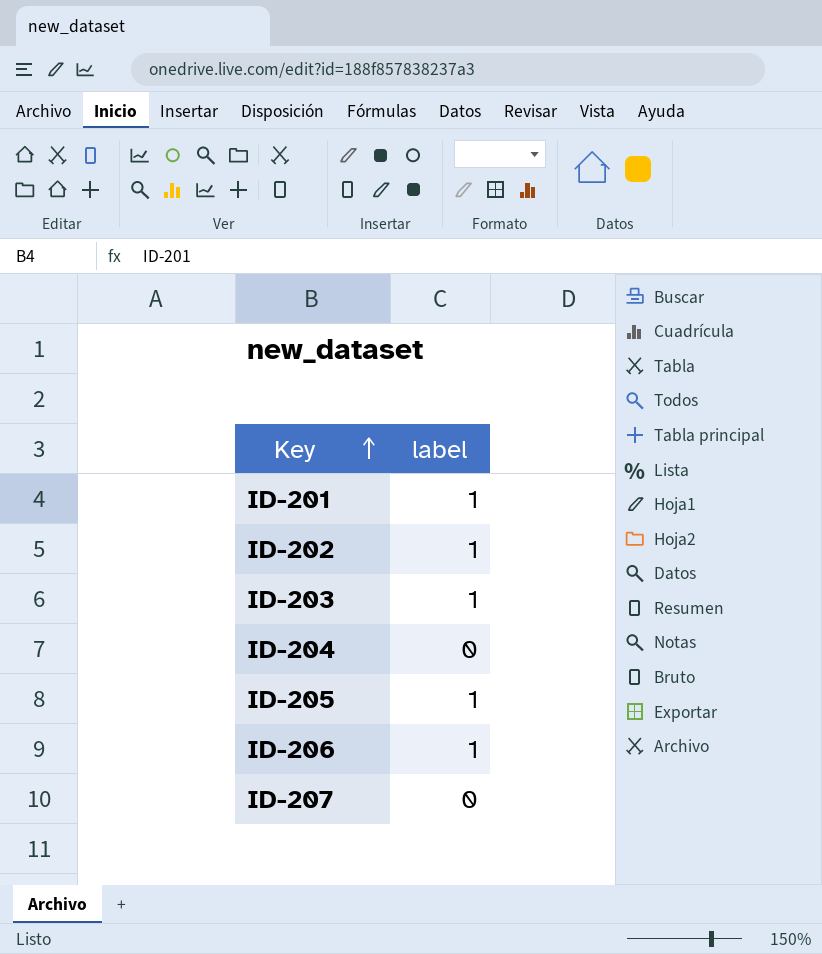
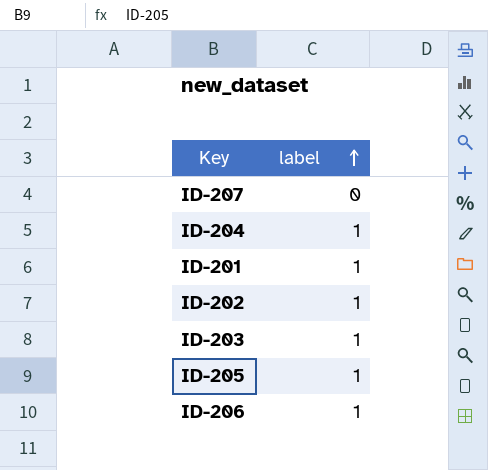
row order: Key ascending -> label ascending
ID-204 | label: 0 -> 1

